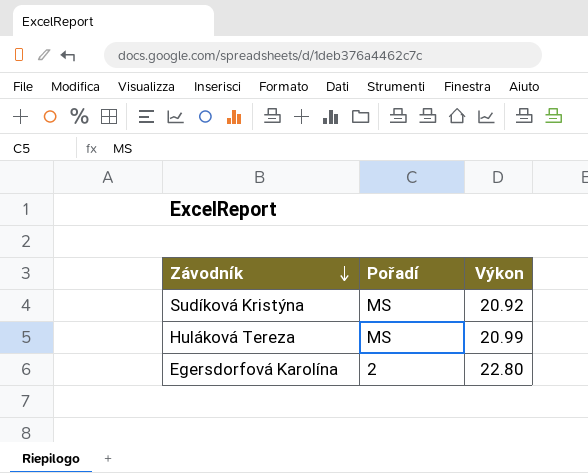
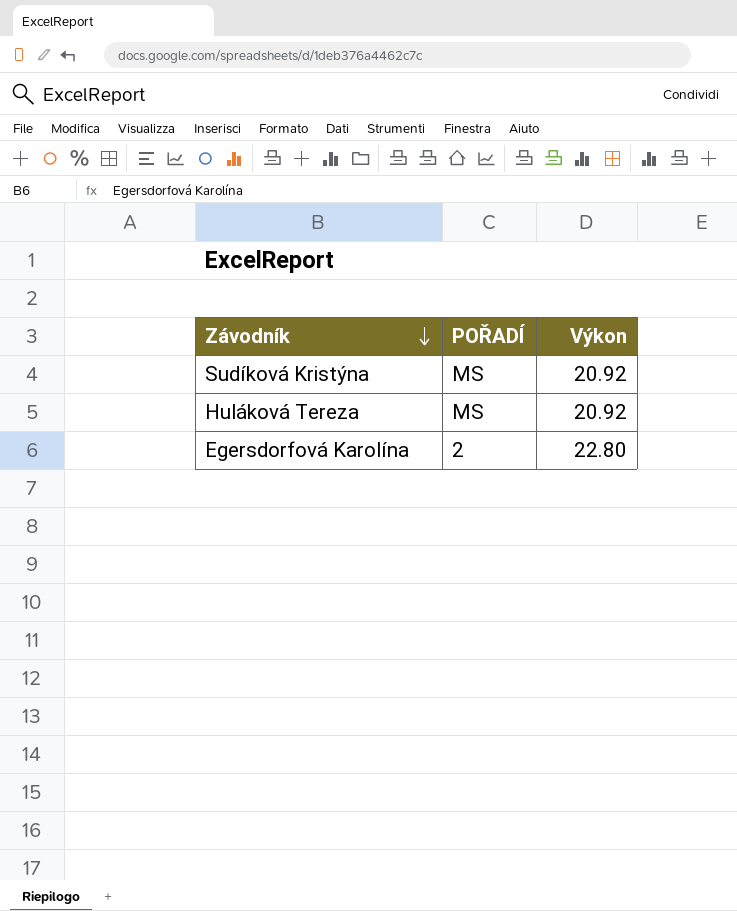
column name: Pořadí -> POŘADÍ
Huláková Tereza | Výkon: 20.99 -> 20.92

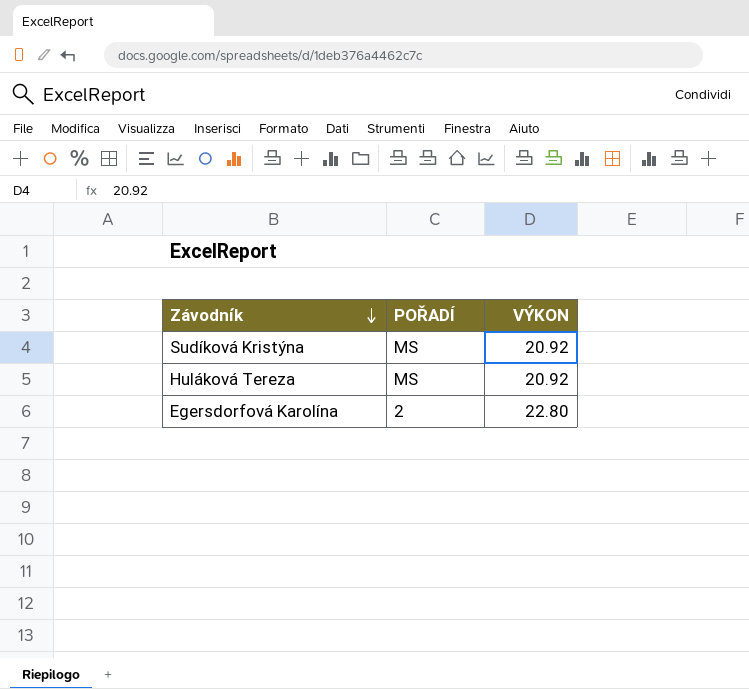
column name: Výkon -> VÝKON

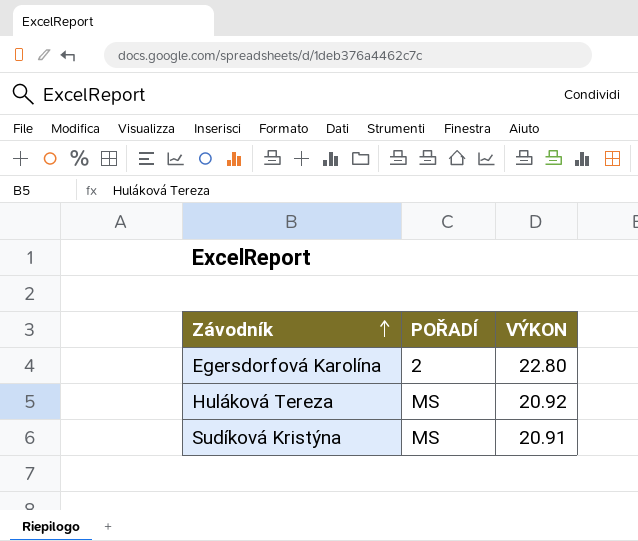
row order: Závodník descending -> Závodník ascending
Sudíková Kristýna | VÝKON: 20.92 -> 20.91

